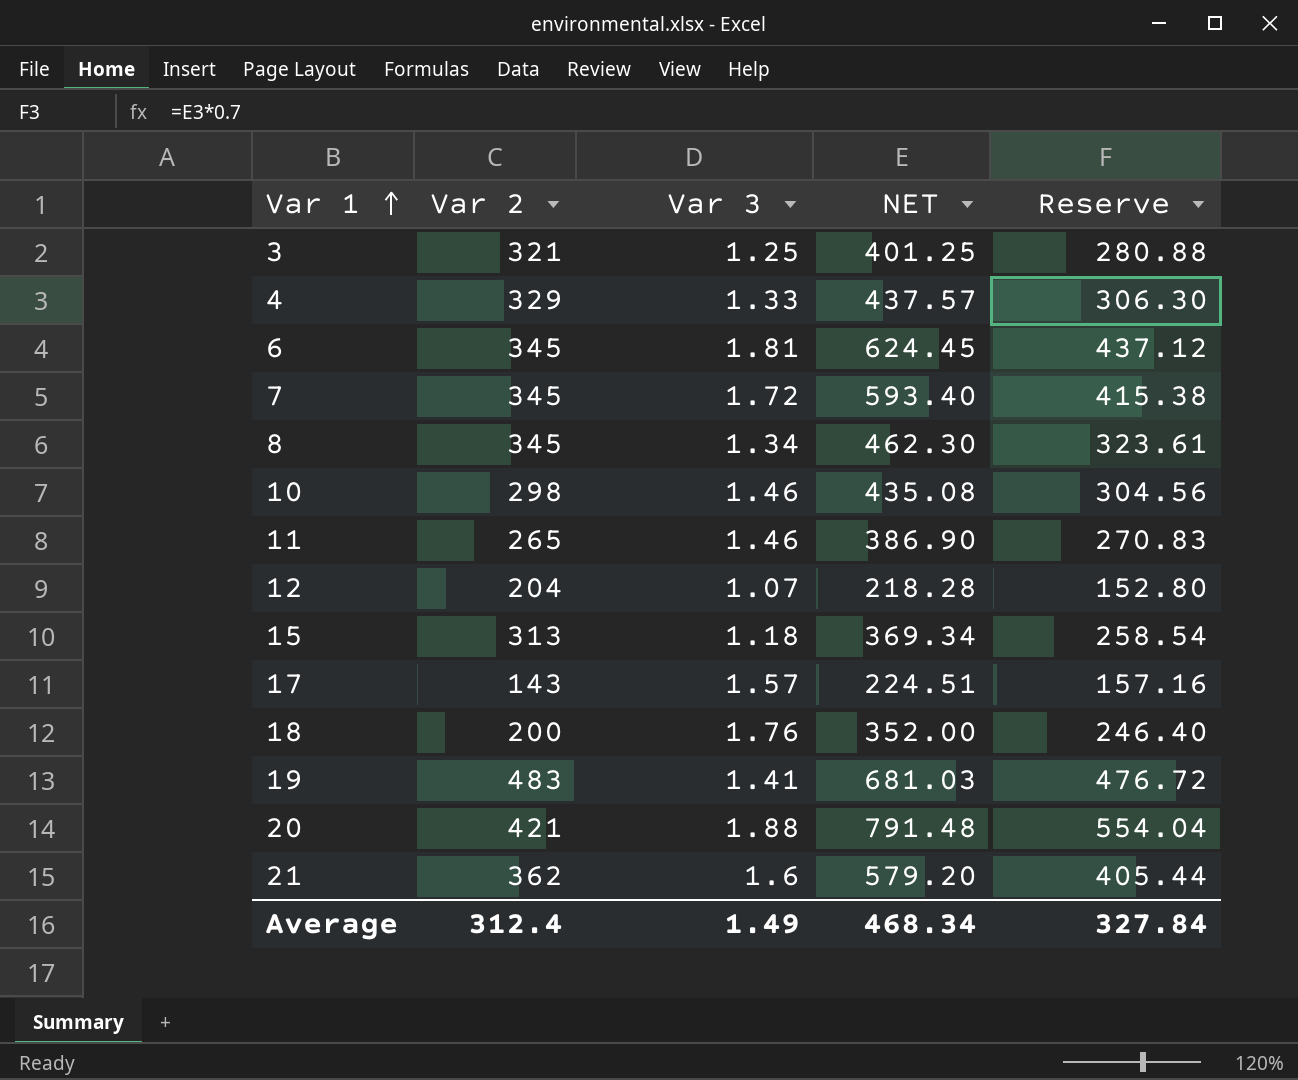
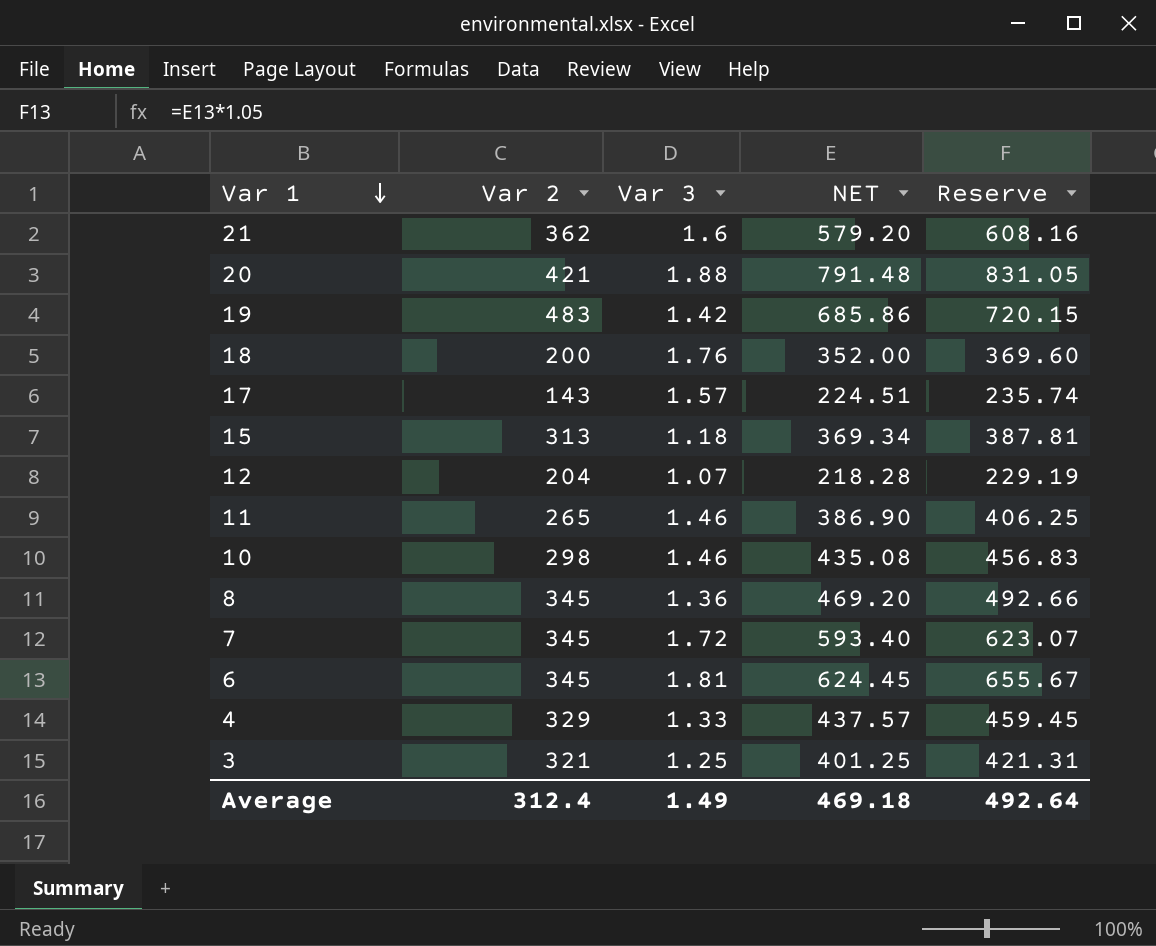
row order: Var 1 ascending -> Var 1 descending
column Reserve | formula: [NET] * 0.7 -> [NET] * 1.05
19 | Var 3: 1.41 -> 1.42
19 | NET: 681.03 -> 685.86
8 | Var 3: 1.34 -> 1.36
8 | NET: 462.30 -> 469.20
Average | NET: 468.34 -> 469.18
Average | Reserve: 327.84 -> 492.64

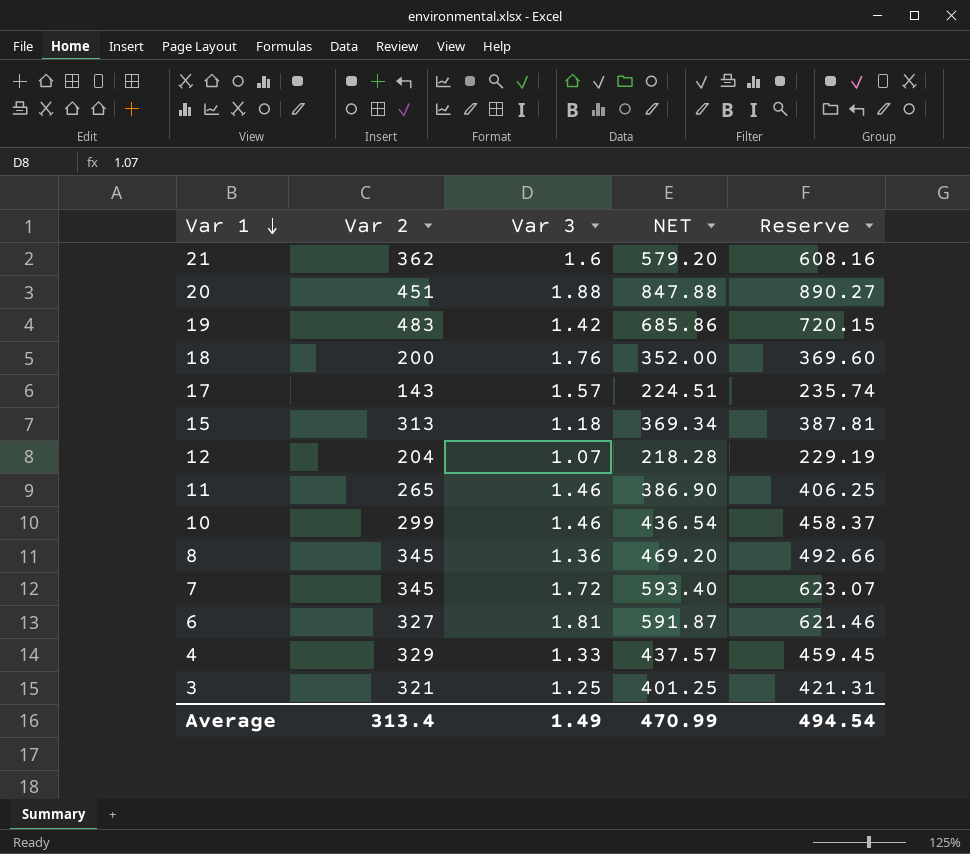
20 | Var 2: 421 -> 451
20 | NET: 791.48 -> 847.88
20 | Reserve: 831.05 -> 890.27
10 | Var 2: 298 -> 299
10 | NET: 435.08 -> 436.54
10 | Reserve: 456.83 -> 458.37
6 | Var 2: 345 -> 327
6 | NET: 624.45 -> 591.87
6 | Reserve: 655.67 -> 621.46
Average | Var 2: 312.4 -> 313.4
Average | NET: 469.18 -> 470.99
Average | Reserve: 492.64 -> 494.54

